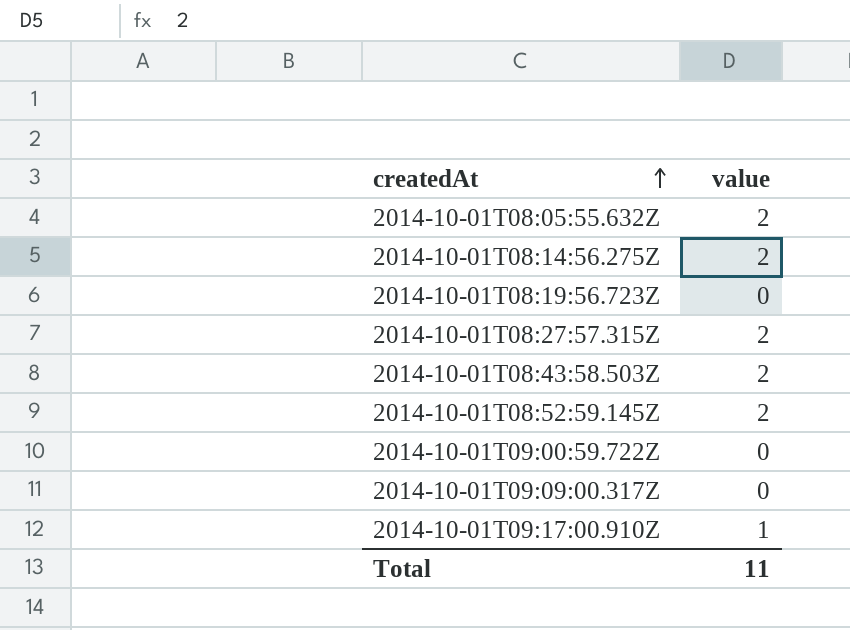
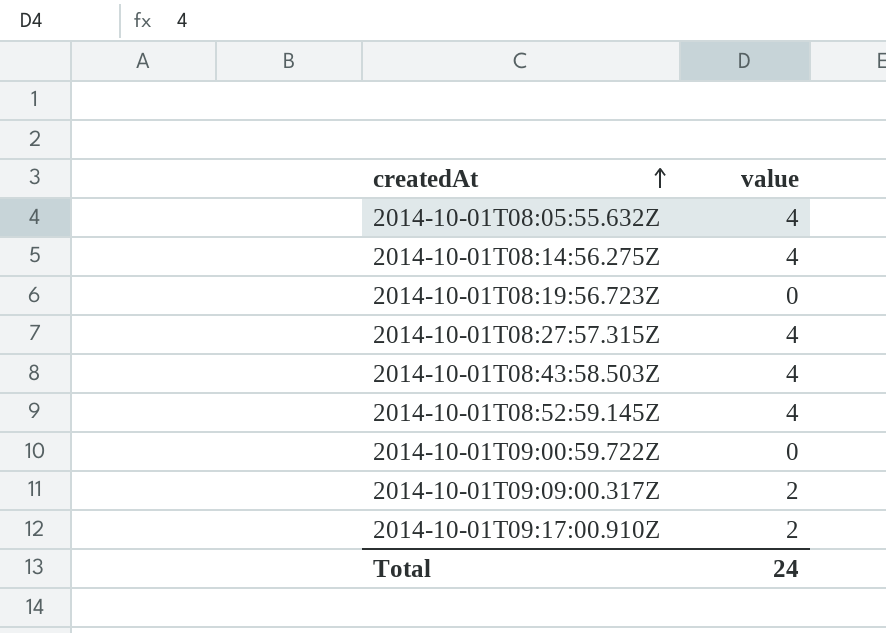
2014-10-01T08:05:55.632Z | value: 2 -> 4
2014-10-01T08:14:56.275Z | value: 2 -> 4
2014-10-01T08:27:57.315Z | value: 2 -> 4
2014-10-01T08:43:58.503Z | value: 2 -> 4
2014-10-01T08:52:59.145Z | value: 2 -> 4
2014-10-01T09:09:00.317Z | value: 0 -> 2
2014-10-01T09:17:00.910Z | value: 1 -> 2
Total | value: 11 -> 24

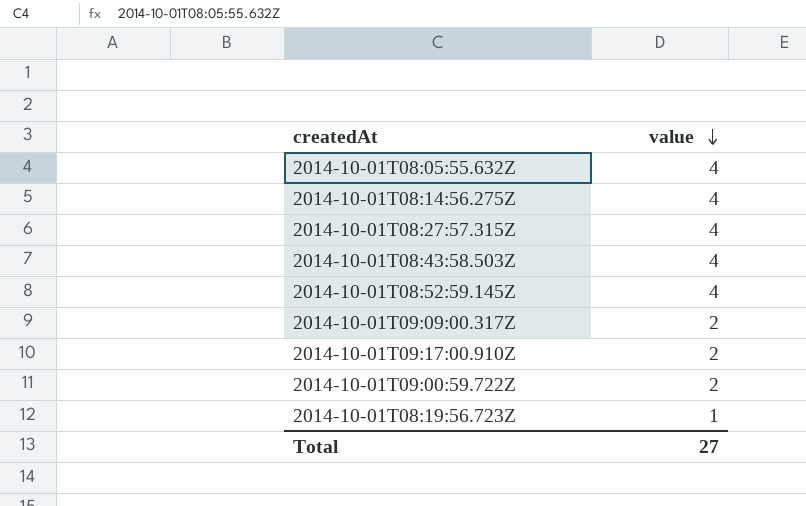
row order: createdAt ascending -> value descending
2014-10-01T09:00:59.722Z | value: 0 -> 2
2014-10-01T08:19:56.723Z | value: 0 -> 1
Total | value: 24 -> 27

